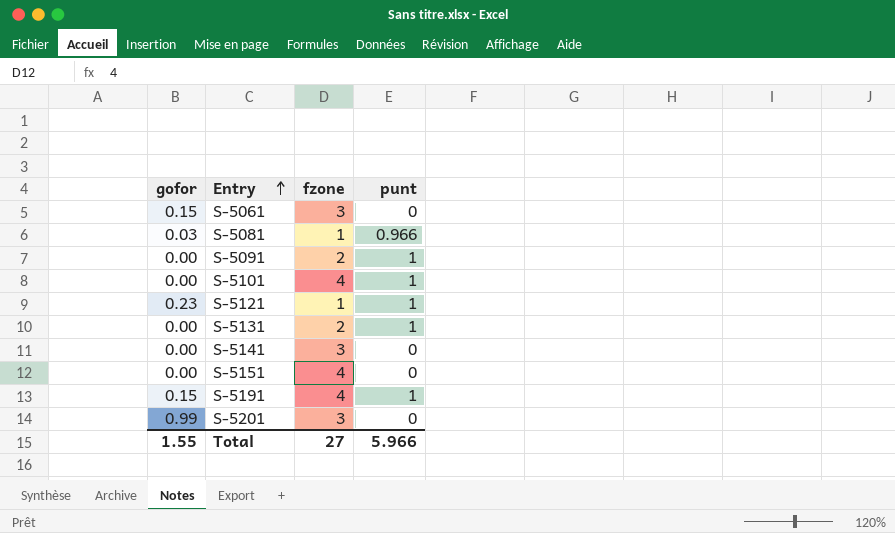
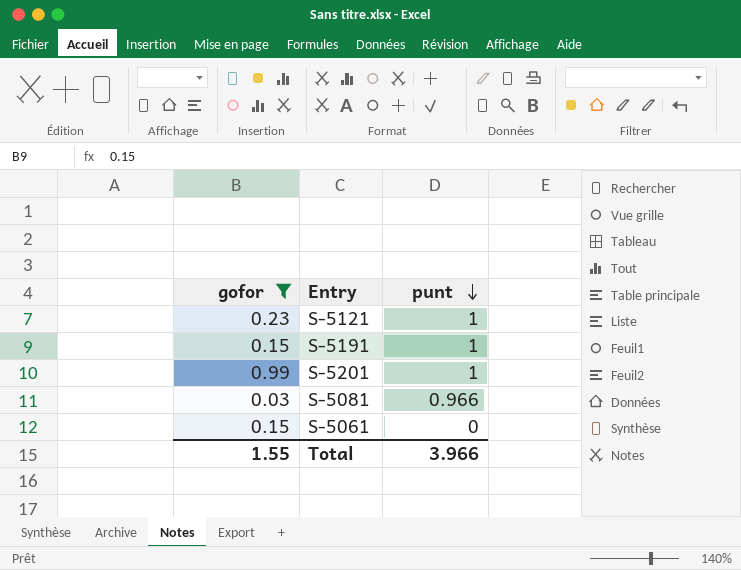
filter: none -> gofor != 0.00
row order: Entry ascending -> punt descending
column fzone | position: 3 -> none
S-5201 | punt: 0 -> 1
Total | punt: 5.966 -> 3.966

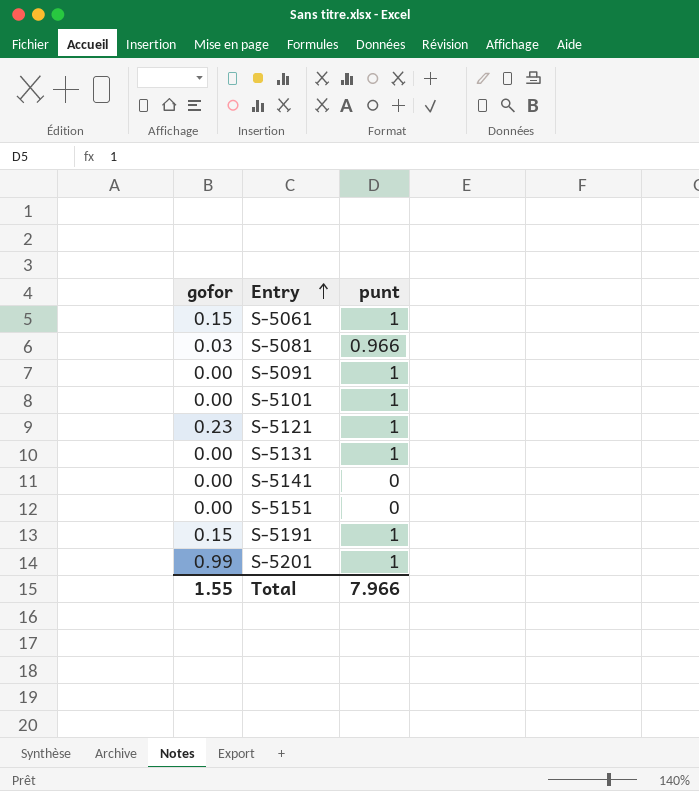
filter: gofor != 0.00 -> none
row order: punt descending -> Entry ascending
S-5061 | punt: 0 -> 1
Total | punt: 3.966 -> 7.966

